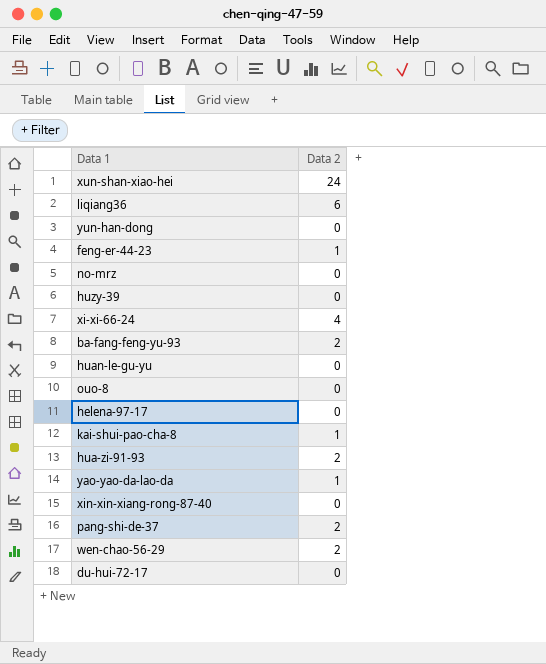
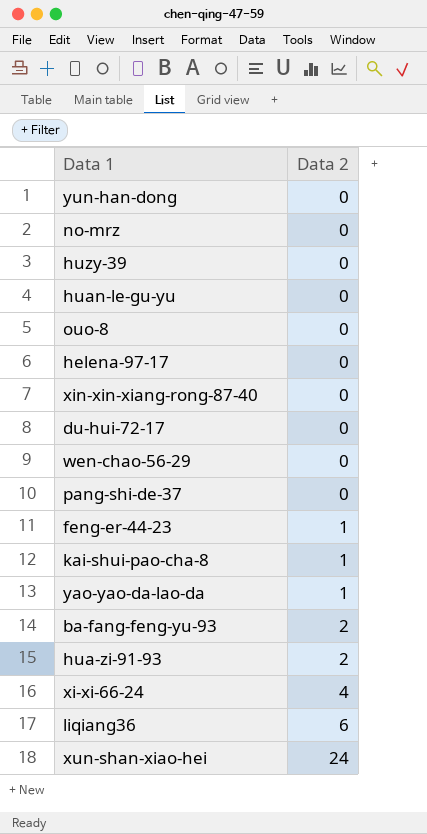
row order: none -> Data 2 ascending
wen-chao-56-29 | Data 2: 2 -> 0
pang-shi-de-37 | Data 2: 2 -> 0

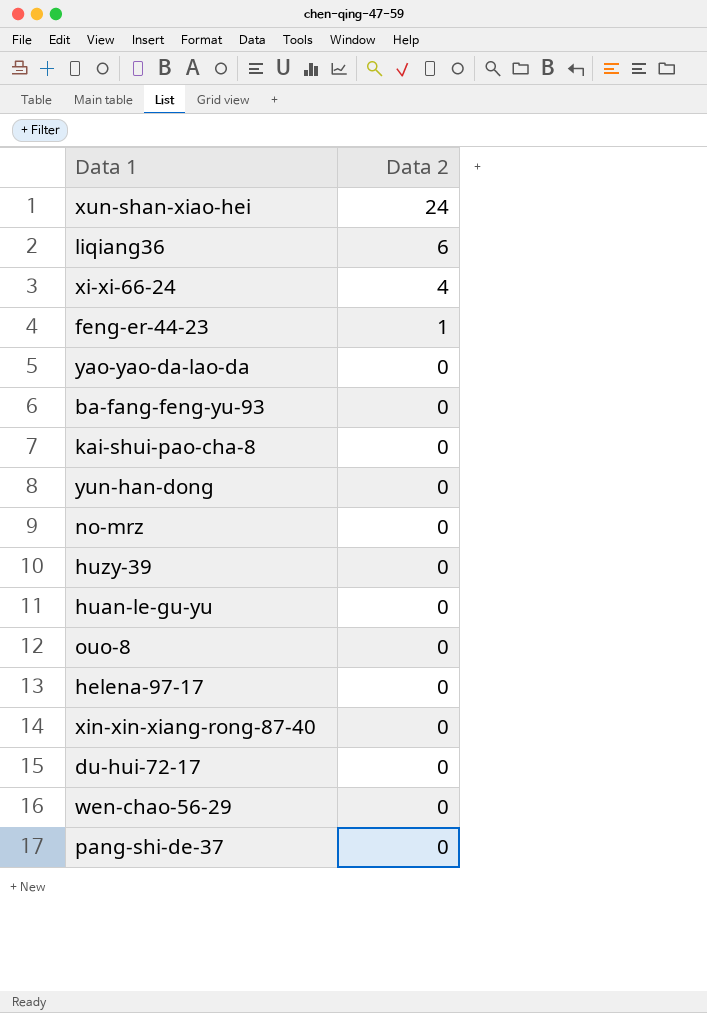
row order: Data 2 ascending -> Data 2 descending
row hua-zi-91-93: 2 -> none
yao-yao-da-lao-da | Data 2: 1 -> 0
ba-fang-feng-yu-93 | Data 2: 2 -> 0
kai-shui-pao-cha-8 | Data 2: 1 -> 0

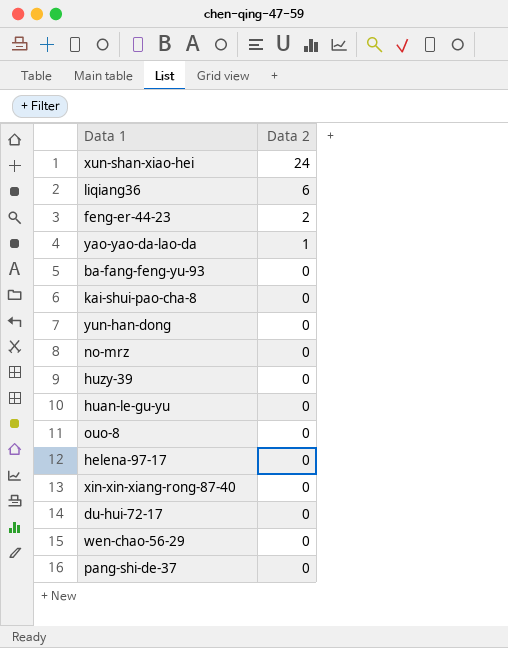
row xi-xi-66-24: 4 -> none
feng-er-44-23 | Data 2: 1 -> 2
yao-yao-da-lao-da | Data 2: 0 -> 1

